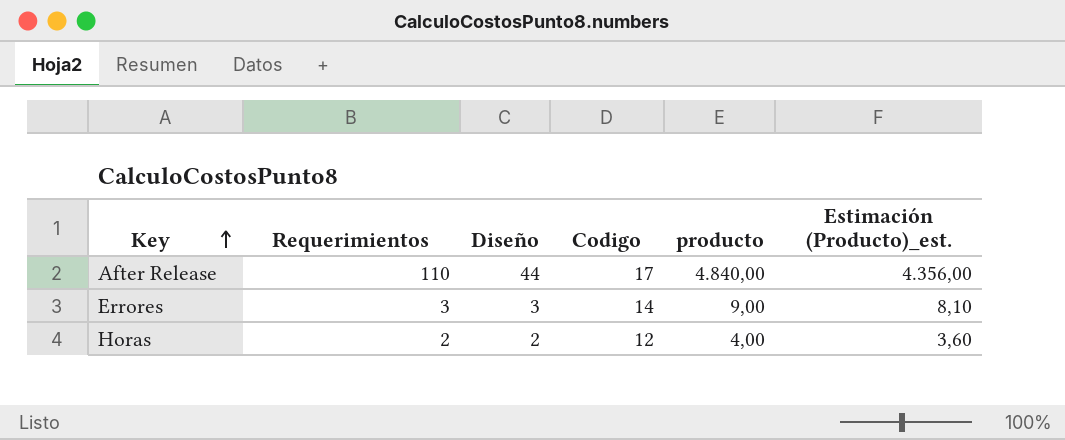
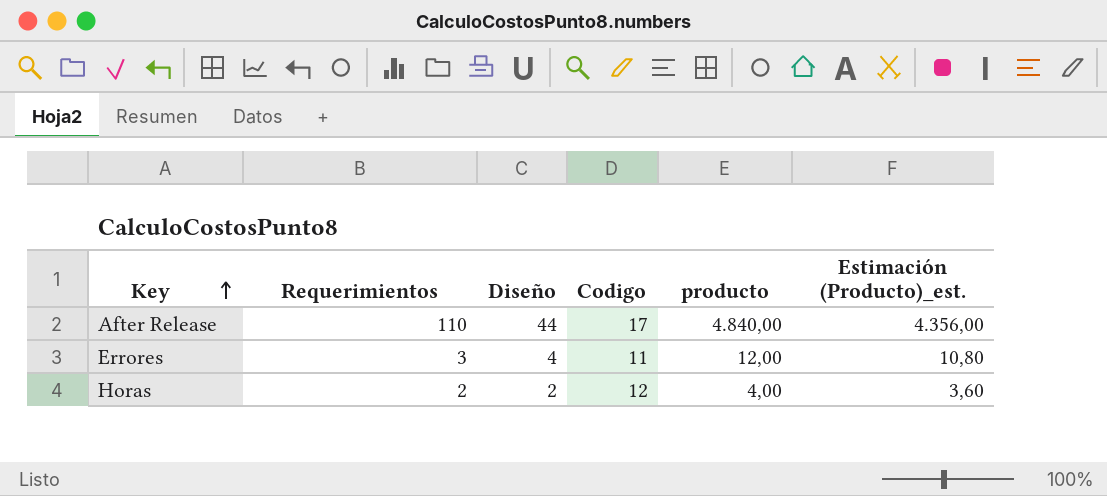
Errores | Diseño: 3 -> 4
Errores | Codigo: 14 -> 11
Errores | producto: 9,00 -> 12,00
Errores | Estimación (Producto)_est.: 8,10 -> 10,80

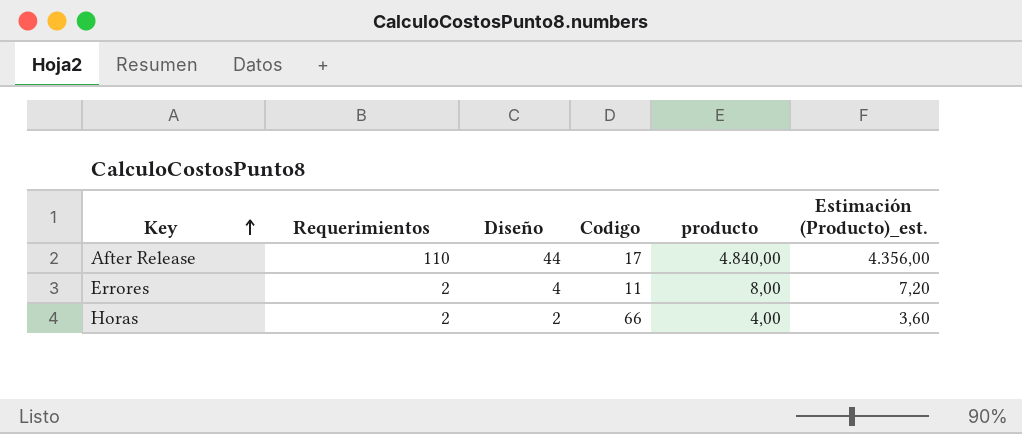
Errores | Requerimientos: 3 -> 2
Errores | producto: 12,00 -> 8,00
Errores | Estimación (Producto)_est.: 10,80 -> 7,20
Horas | Codigo: 12 -> 66

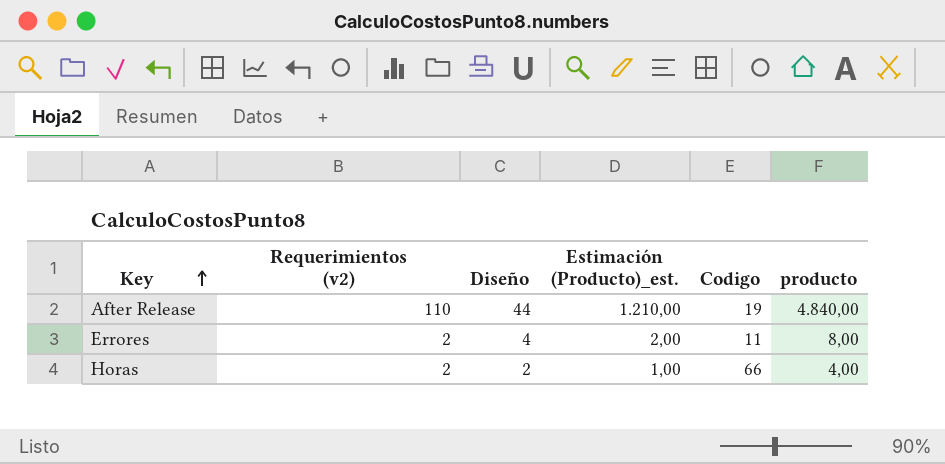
column name: Requerimientos -> Requerimientos (v2)
column Estimación (Producto)_est. | formula: [producto] * 0,9 -> [producto] * 0,25
column Estimación (Producto)_est. | position: 6 -> 4
After Release | Codigo: 17 -> 19

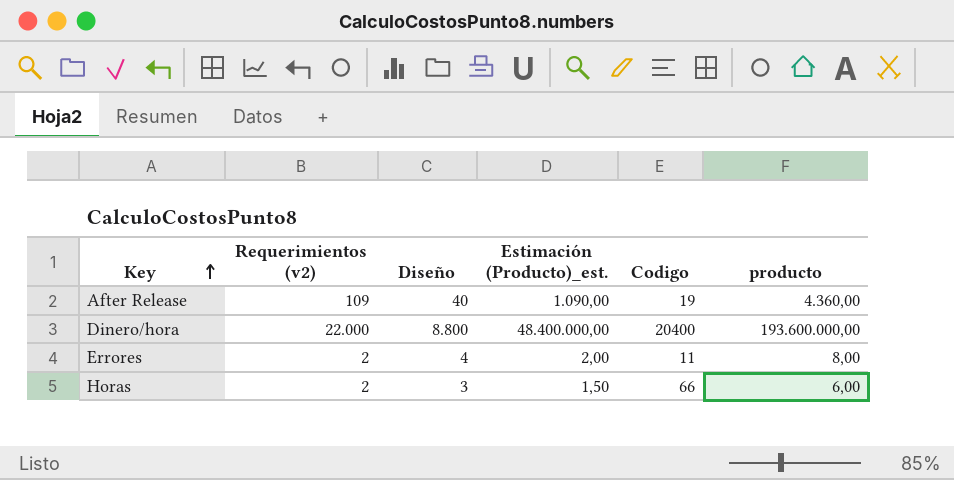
After Release | Requerimientos (v2): 110 -> 109
After Release | Diseño: 44 -> 40
After Release | Estimación (Producto)_est.: 1.210,00 -> 1.090,00
After Release | producto: 4.840,00 -> 4.360,00
row Dinero/hora: none -> 22.000 | 8.800 | 48.400.000,00 | 20400 | 193.600.000,00
Horas | Diseño: 2 -> 3
Horas | Estimación (Producto)_est.: 1,00 -> 1,50
Horas | producto: 4,00 -> 6,00

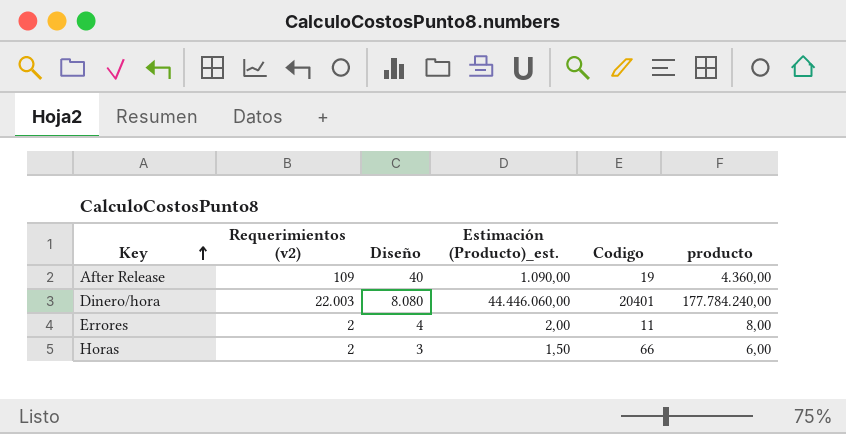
Dinero/hora | Requerimientos (v2): 22.000 -> 22.003
Dinero/hora | Diseño: 8.800 -> 8.080
Dinero/hora | Estimación (Producto)_est.: 48.400.000,00 -> 44.446.060,00
Dinero/hora | Codigo: 20400 -> 20401
Dinero/hora | producto: 193.600.000,00 -> 177.784.240,00

